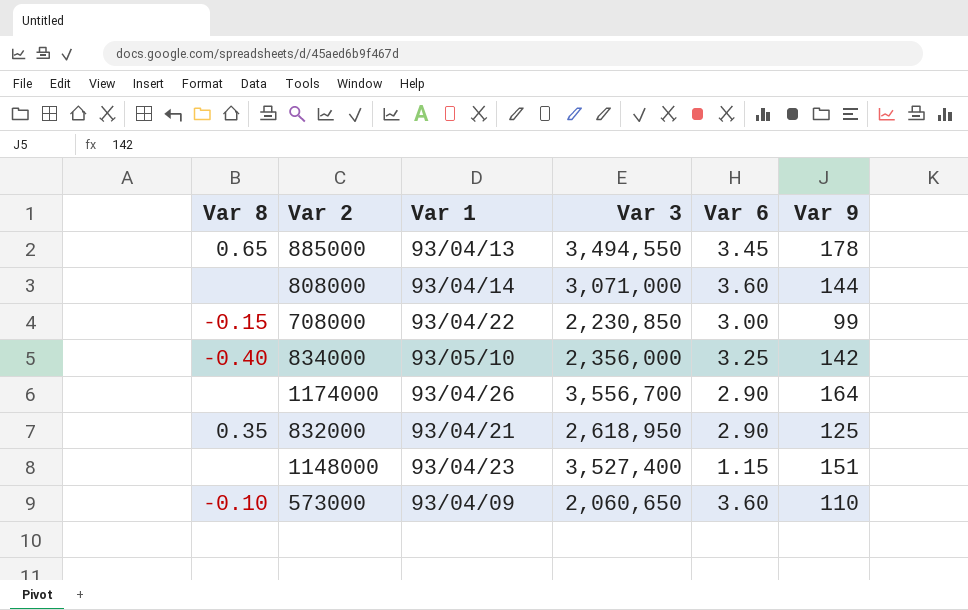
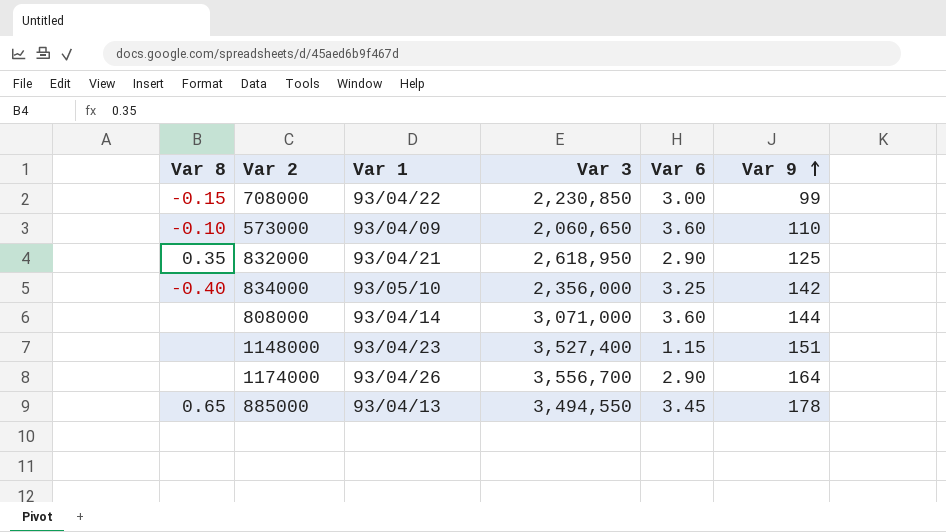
row order: none -> Var 9 ascending

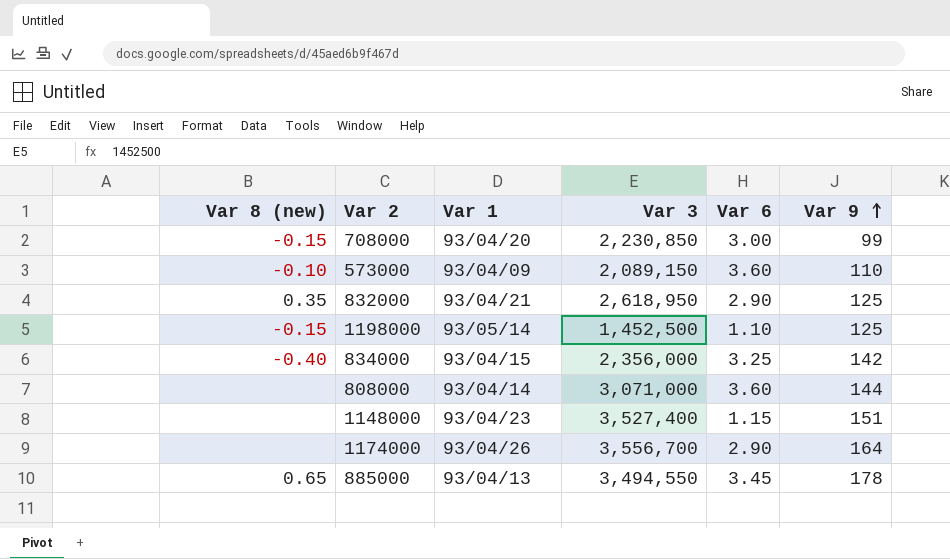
column name: Var 8 -> Var 8 (new)
708000 | Var 1: 93/04/22 -> 93/04/20
573000 | Var 3: 2,060,650 -> 2,089,150
row 1198000: none -> -0.15 | 93/05/14 | 1,452,500 | 1.10 | 125
834000 | Var 1: 93/05/10 -> 93/04/15

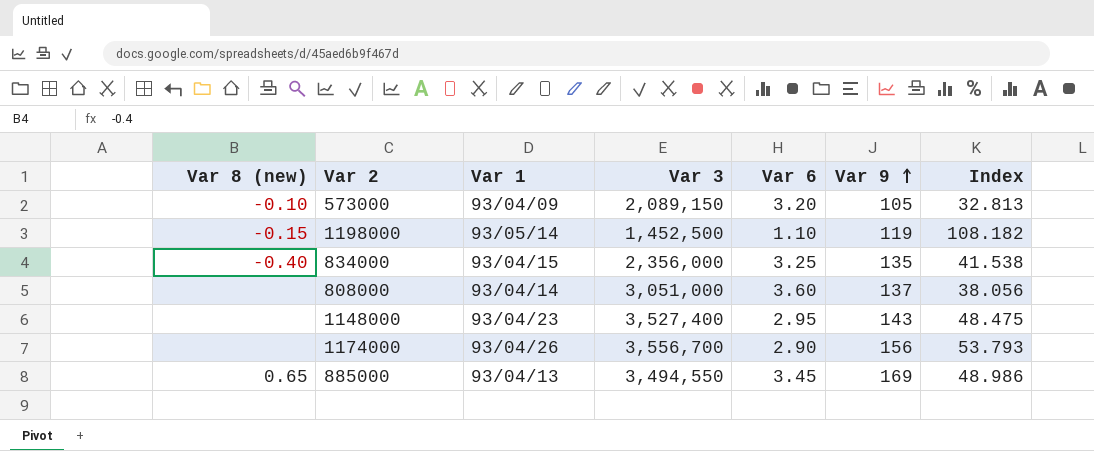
column Index | formula: none -> [Var 9] / [Var 6]
row 708000: -0.15 | 93/04/20 | 2,230,850 | 3.00 | 99 -> none
row 832000: 0.35 | 93/04/21 | 2,618,950 | 2.90 | 125 -> none
573000 | Var 6: 3.60 -> 3.20
573000 | Var 9: 110 -> 105
1198000 | Var 9: 125 -> 119
834000 | Var 9: 142 -> 135
808000 | Var 3: 3,071,000 -> 3,051,000
808000 | Var 9: 144 -> 137
1148000 | Var 6: 1.15 -> 2.95
1148000 | Var 9: 151 -> 143
1174000 | Var 9: 164 -> 156
885000 | Var 9: 178 -> 169

